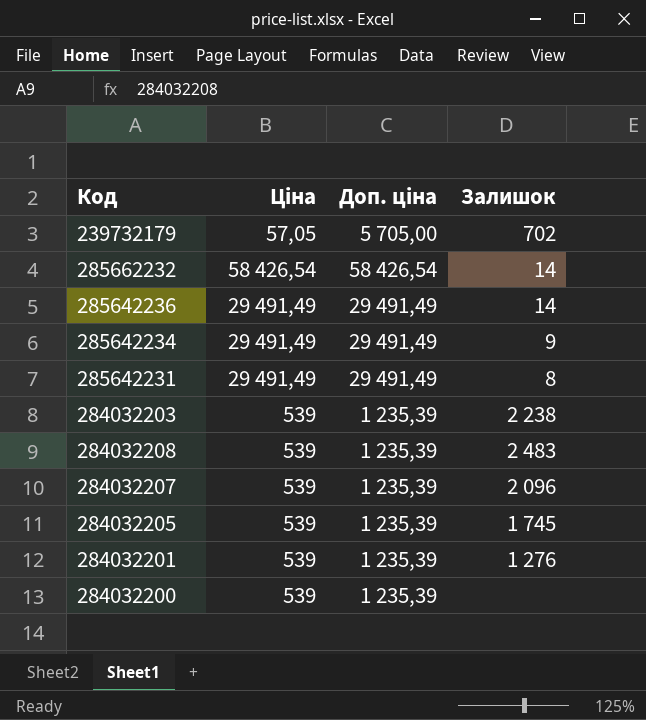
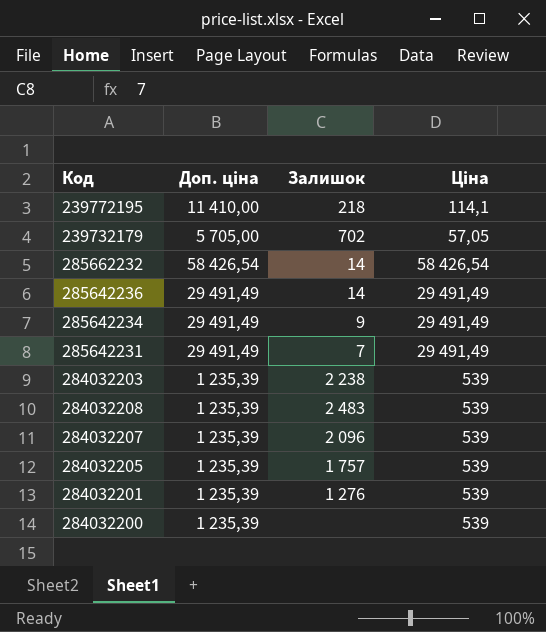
column Ціна | position: 2 -> 4
row 239772195: none -> 11 410,00 | 218 | 114,1
285642231 | Залишок: 8 -> 7
284032205 | Залишок: 1 745 -> 1 757

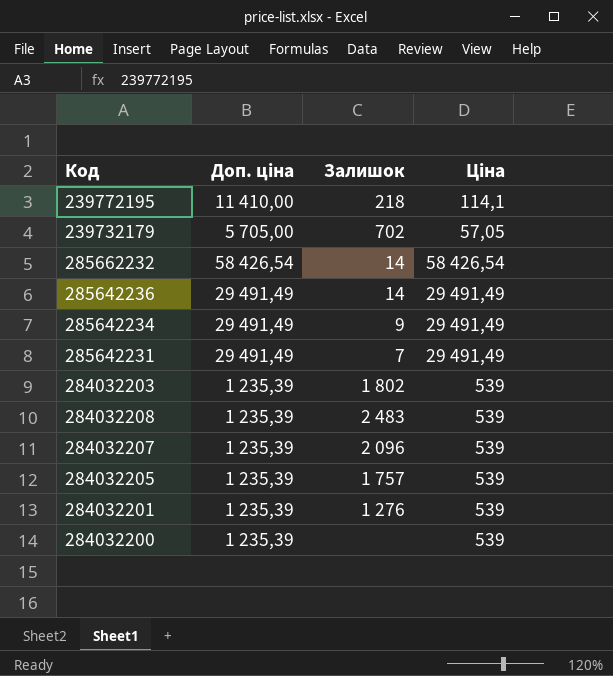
284032203 | Залишок: 2 238 -> 1 802

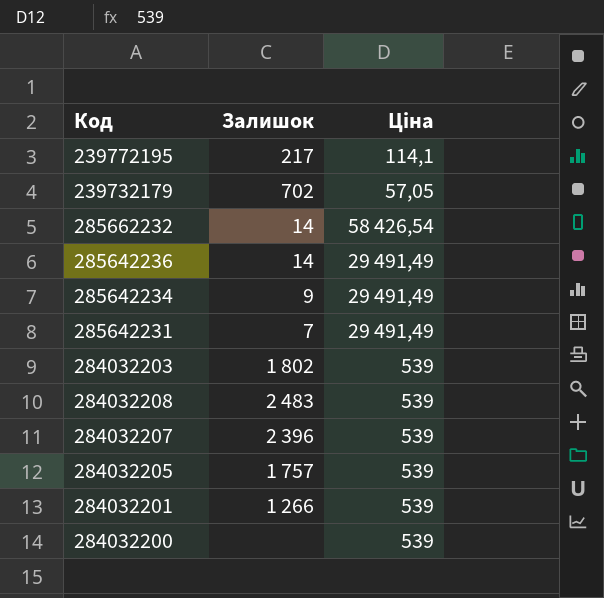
column Доп. ціна | position: 2 -> none
239772195 | Залишок: 218 -> 217
284032207 | Залишок: 2 096 -> 2 396
284032201 | Залишок: 1 276 -> 1 266

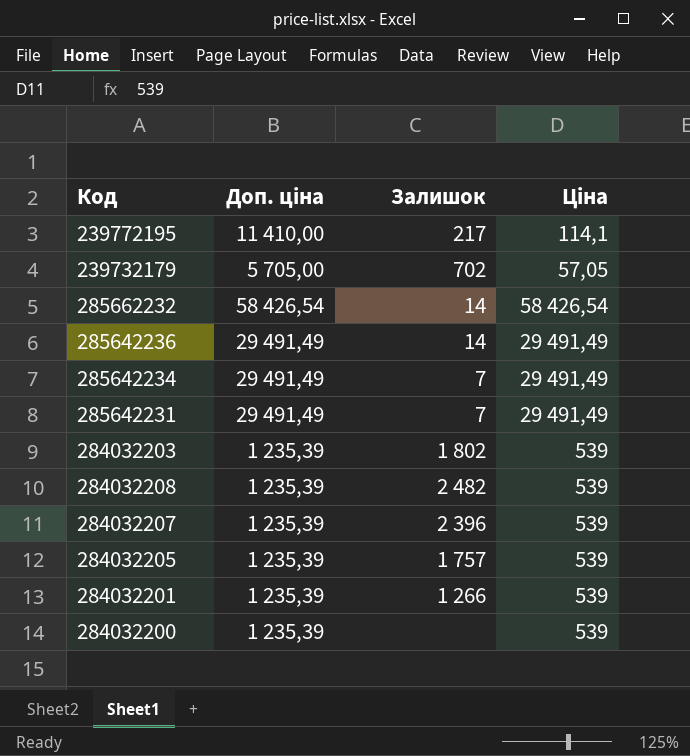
column Доп. ціна | position: none -> 2
285642234 | Залишок: 9 -> 7
284032208 | Залишок: 2 483 -> 2 482

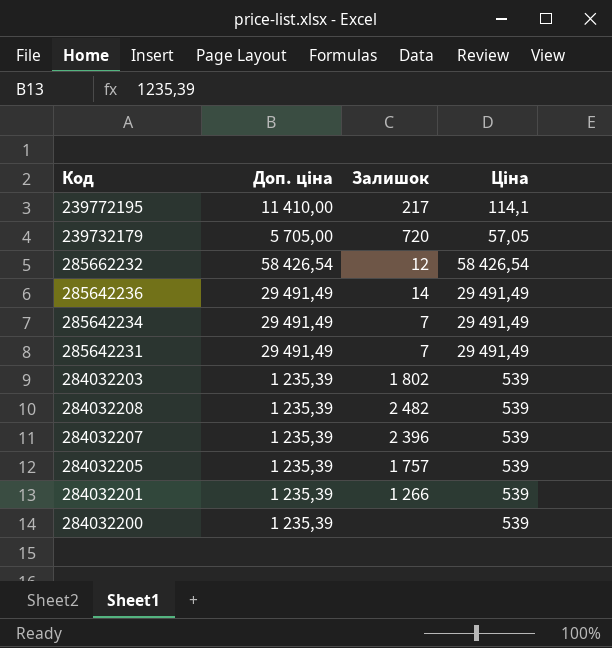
239732179 | Залишок: 702 -> 720
285662232 | Залишок: 14 -> 12

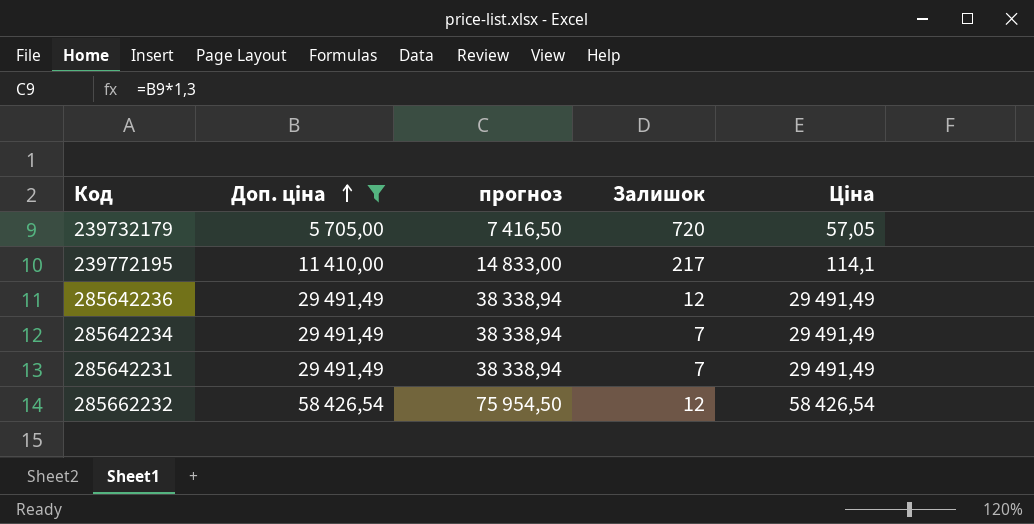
filter: none -> Доп. ціна != 1 235,39
row order: none -> Доп. ціна ascending
column прогноз | formula: none -> [Доп. ціна] * 1,3
285642236 | Залишок: 14 -> 12

